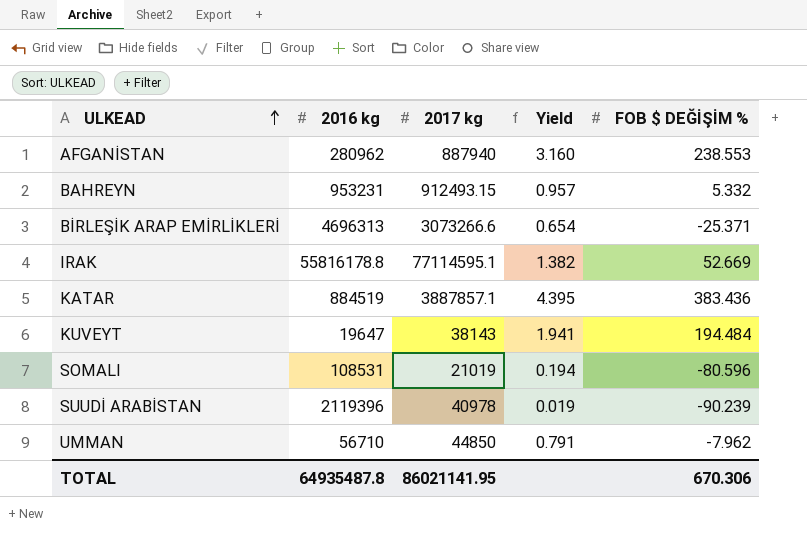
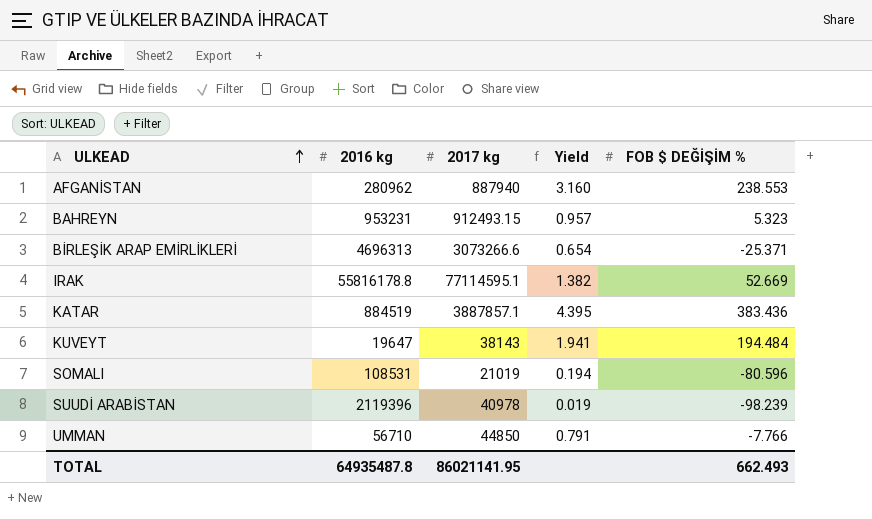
BAHREYN | FOB $ DEĞİŞİM %: 5.332 -> 5.323
SUUDİ ARABİSTAN | FOB $ DEĞİŞİM %: -90.239 -> -98.239
UMMAN | FOB $ DEĞİŞİM %: -7.962 -> -7.766
TOTAL | FOB $ DEĞİŞİM %: 670.306 -> 662.493

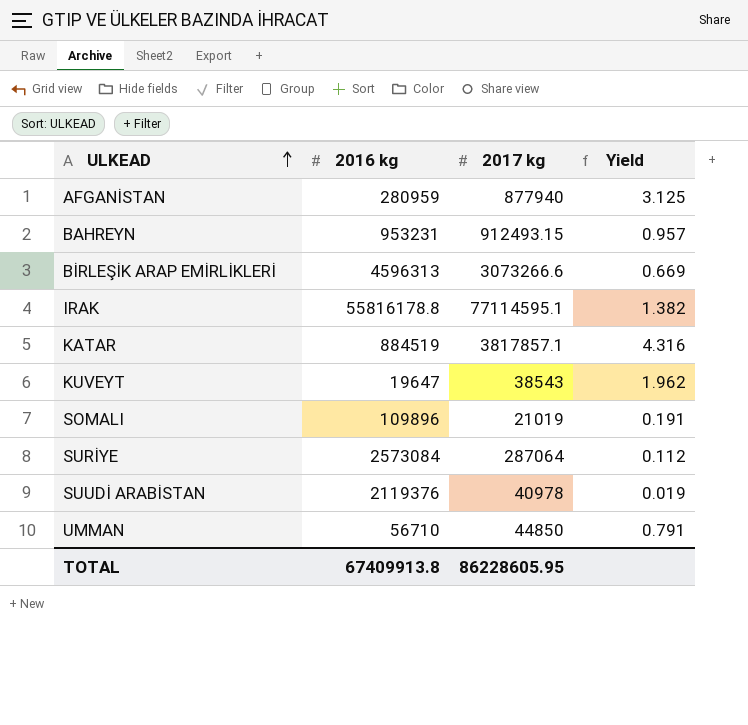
column FOB $ DEĞİŞİM % | position: 5 -> none
AFGANİSTAN | 2016 kg: 280962 -> 280959
AFGANİSTAN | 2017 kg: 887940 -> 877940
AFGANİSTAN | Yield: 3.160 -> 3.125
BİRLEŞİK ARAP EMİRLİKLERİ | 2016 kg: 4696313 -> 4596313
BİRLEŞİK ARAP EMİRLİKLERİ | Yield: 0.654 -> 0.669
KATAR | 2017 kg: 3887857.1 -> 3817857.1
KATAR | Yield: 4.395 -> 4.316
KUVEYT | 2017 kg: 38143 -> 38543
KUVEYT | Yield: 1.941 -> 1.962
SOMALI | 2016 kg: 108531 -> 109896
SOMALI | Yield: 0.194 -> 0.191
row SURİYE: none -> 2573084 | 287064 | 0.112
SUUDİ ARABİSTAN | 2016 kg: 2119396 -> 2119376
TOTAL | 2016 kg: 64935487.8 -> 67409913.8
TOTAL | 2017 kg: 86021141.95 -> 86228605.95

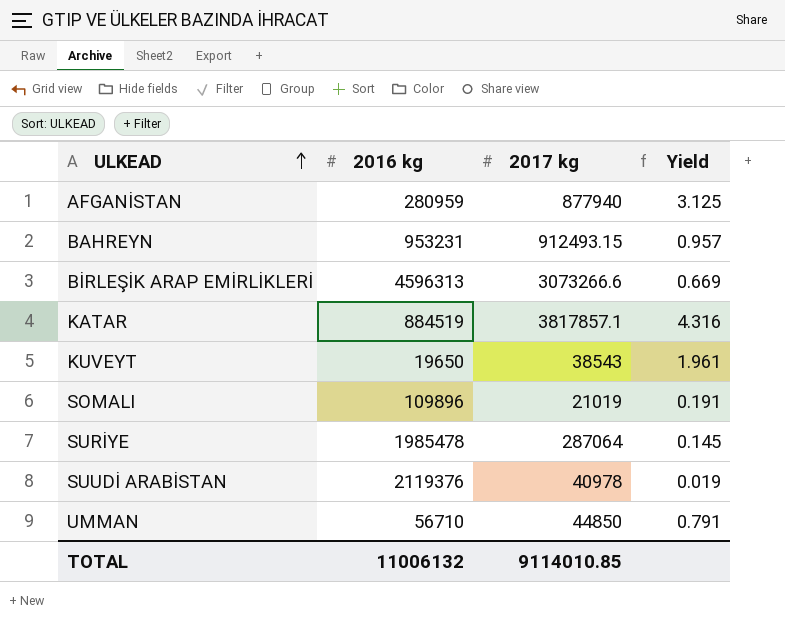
row IRAK: 55816178.8 | 77114595.1 | 1.382 -> none
KUVEYT | 2016 kg: 19647 -> 19650
KUVEYT | Yield: 1.962 -> 1.961
SURİYE | 2016 kg: 2573084 -> 1985478
SURİYE | Yield: 0.112 -> 0.145
TOTAL | 2016 kg: 67409913.8 -> 11006132
TOTAL | 2017 kg: 86228605.95 -> 9114010.85

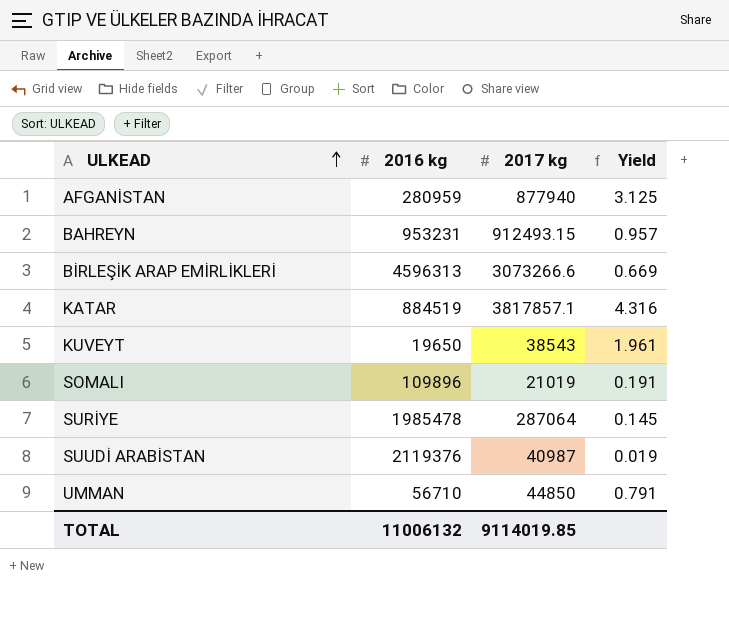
SUUDİ ARABİSTAN | 2017 kg: 40978 -> 40987
TOTAL | 2017 kg: 9114010.85 -> 9114019.85

